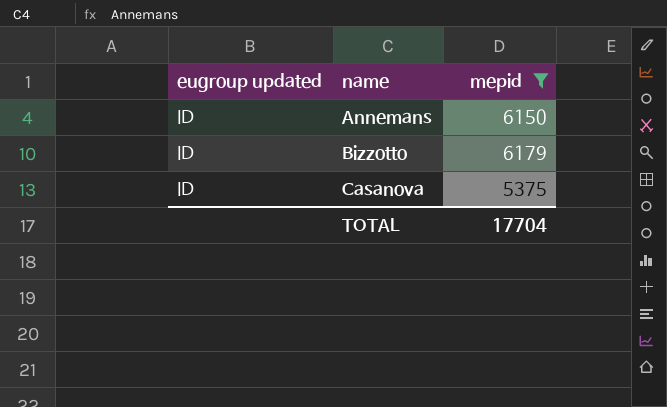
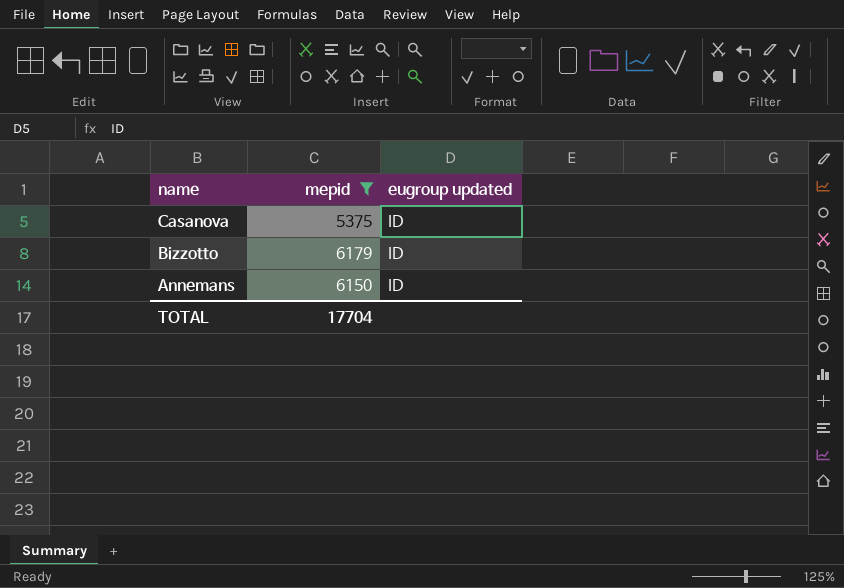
row order: name ascending -> name descending
column eugroup updated | position: 1 -> 3

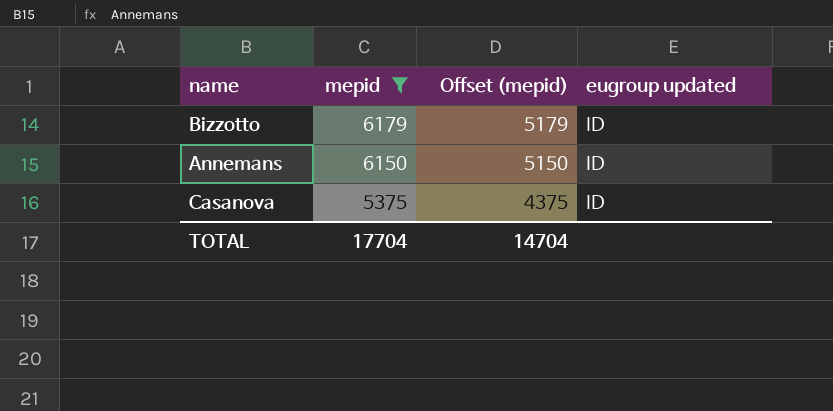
row order: name descending -> mepid descending
column Offset (mepid) | formula: none -> [mepid] - 1000

